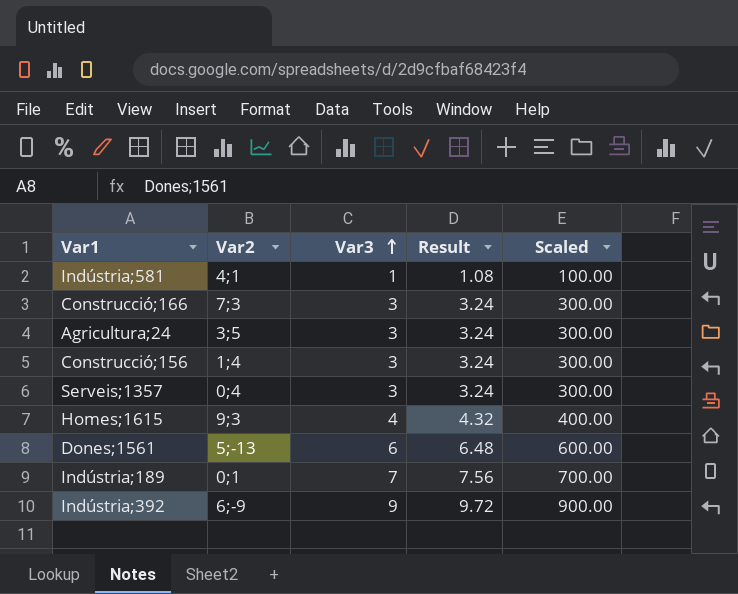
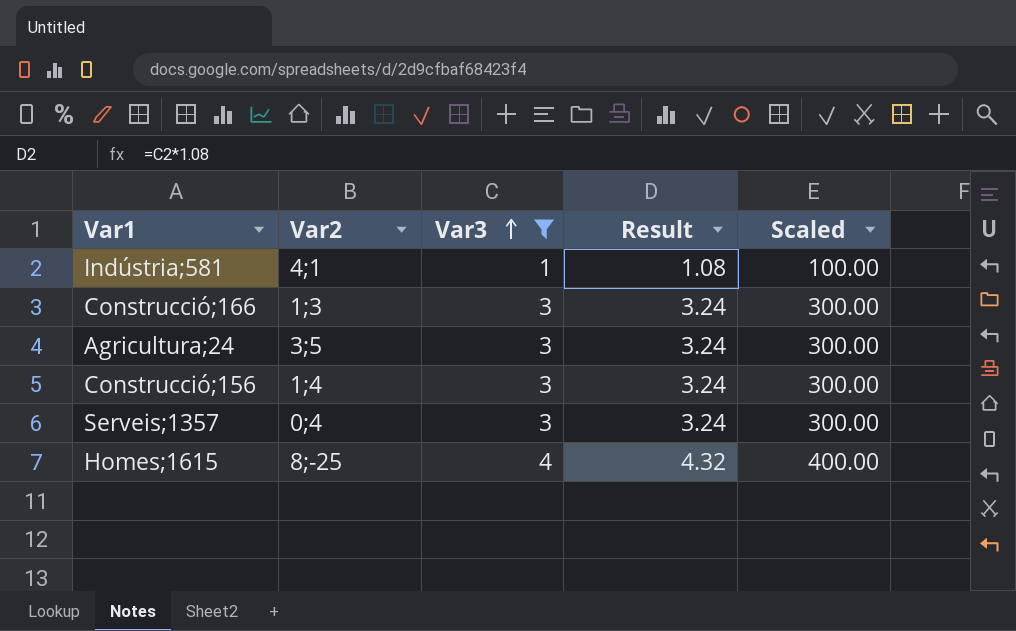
filter: none -> Var3 <= 4
Construcció;166 | Var2: 7;3 -> 1;3
Homes;1615 | Var2: 9;3 -> 8;-25

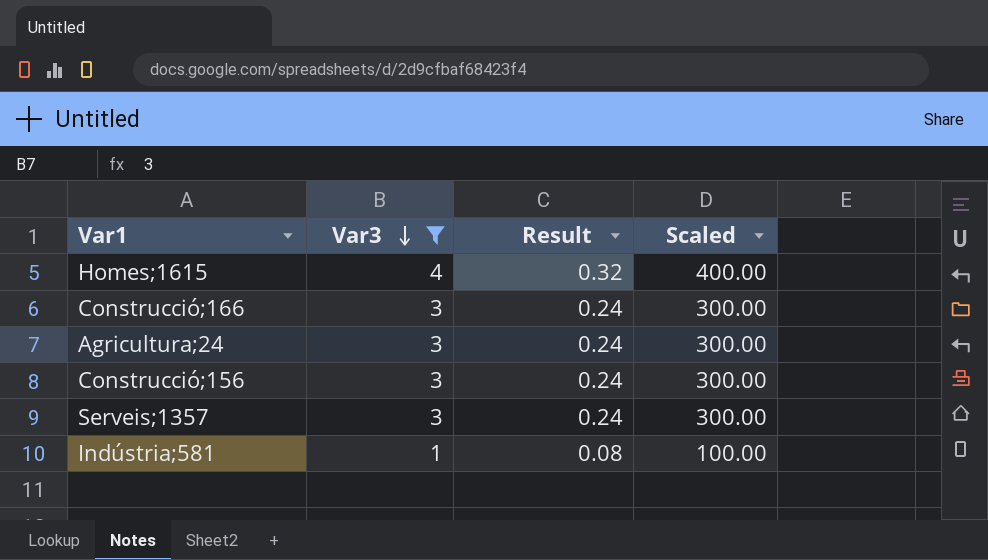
row order: Var3 ascending -> Var3 descending
column Var2 | position: 2 -> none
column Result | formula: [Var3] * 1.08 -> [Var3] * 0.08

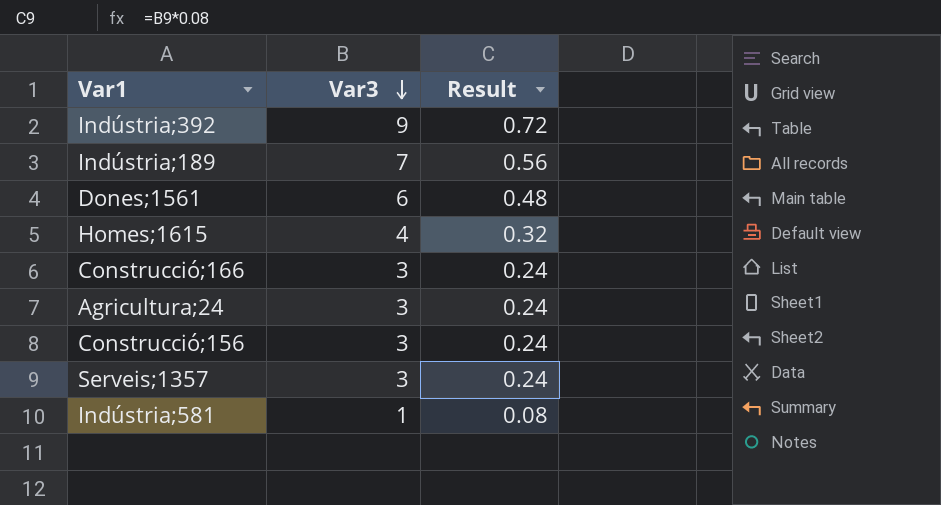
filter: Var3 <= 4 -> none
column Scaled | formula: [Var3] * 100 -> none

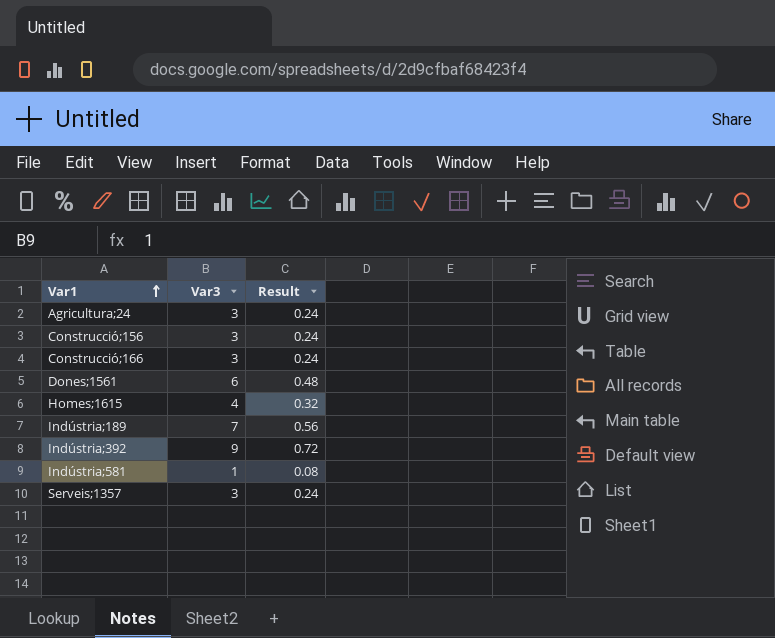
row order: Var3 descending -> Var1 ascending

